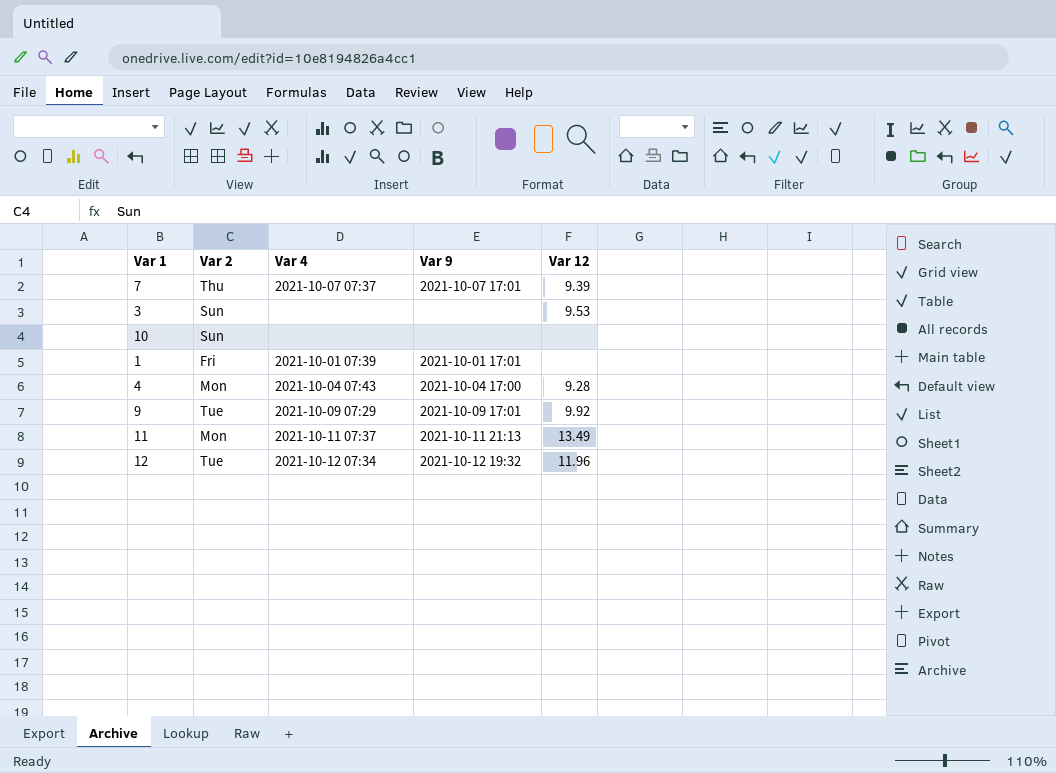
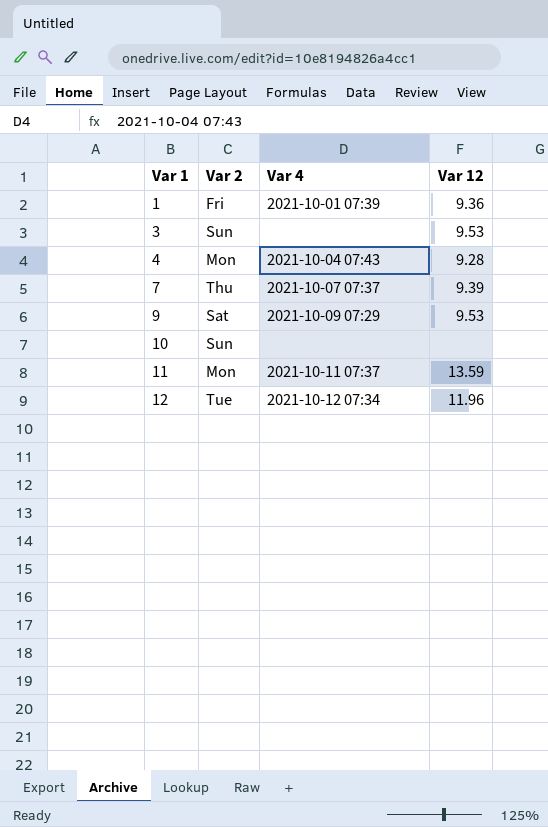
row order: none -> Var 1 ascending
column Var 9 | position: 4 -> none
1 | Var 12: none -> 9.36
9 | Var 2: Tue -> Sat
9 | Var 12: 9.92 -> 9.53
11 | Var 12: 13.49 -> 13.59

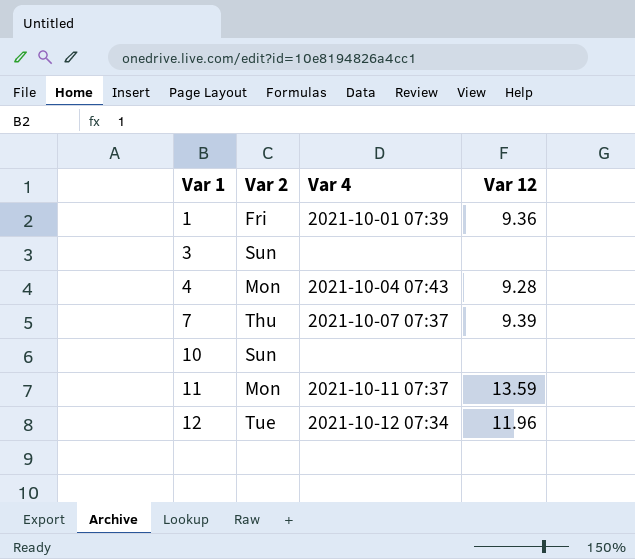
row 9: Sat | 2021-10-09 07:29 | 9.53 -> none
3 | Var 12: 9.53 -> none

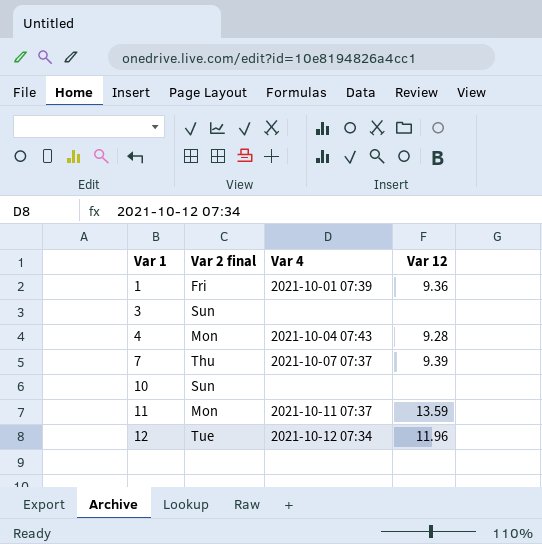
column name: Var 2 -> Var 2 final

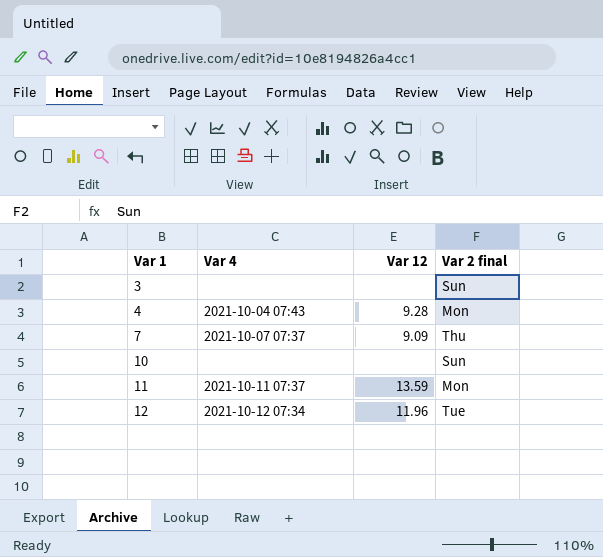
column Var 2 final | position: 2 -> 4
row 1: Fri | 2021-10-01 07:39 | 9.36 -> none
7 | Var 12: 9.39 -> 9.09

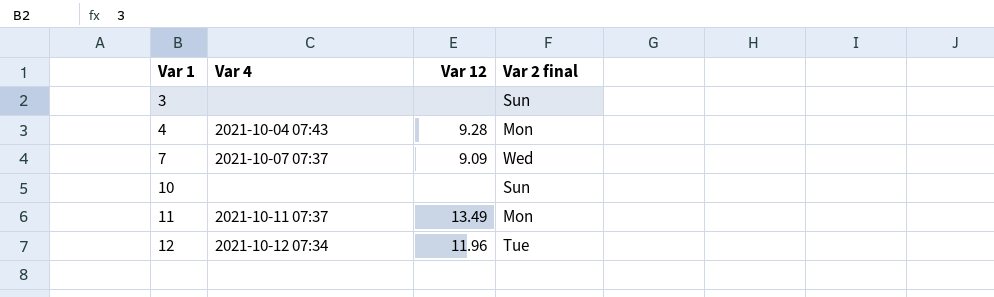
7 | Var 2 final: Thu -> Wed
11 | Var 12: 13.59 -> 13.49

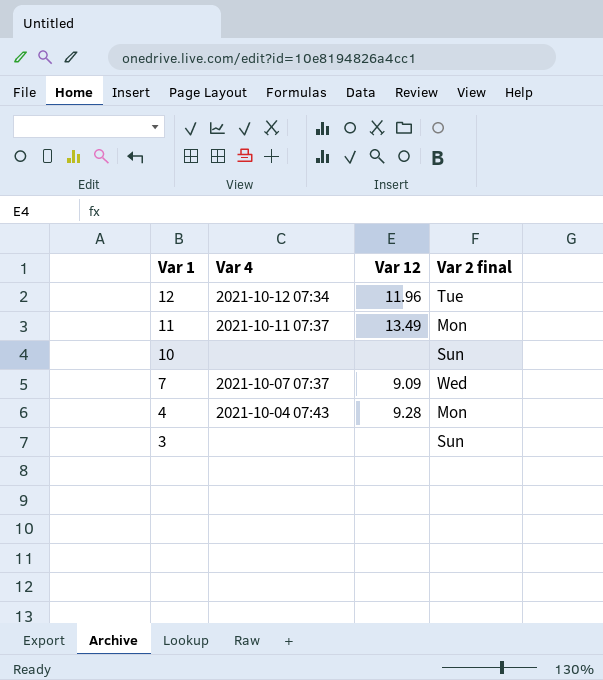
row order: Var 1 ascending -> Var 1 descending

